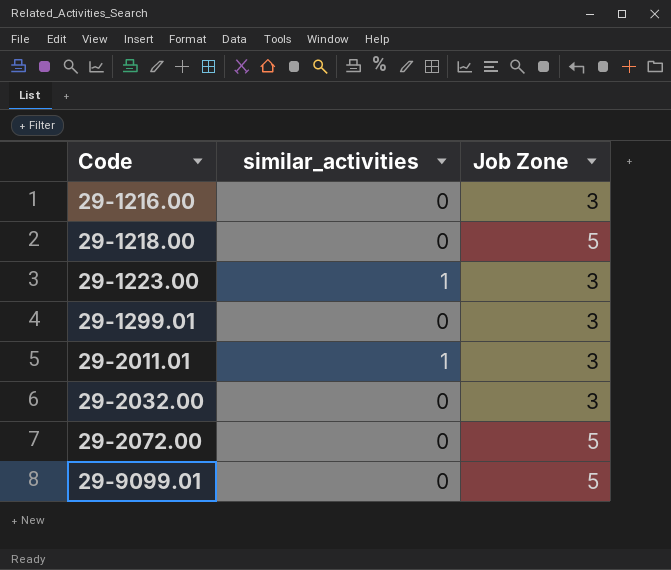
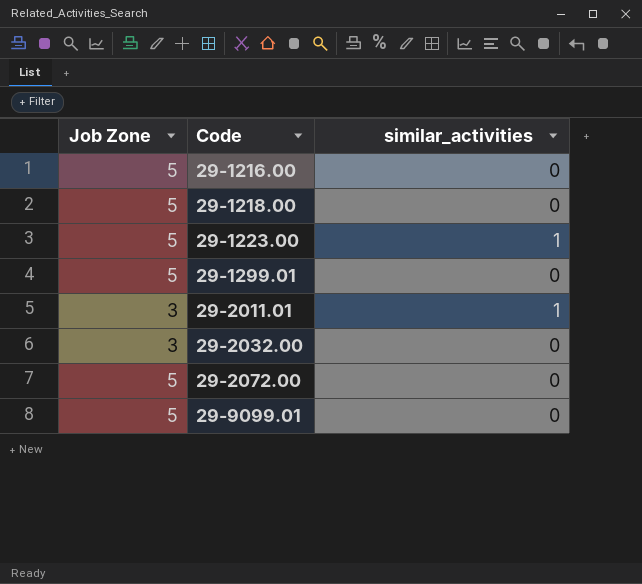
column Job Zone | position: 3 -> 1
29-1216.00 | Job Zone: 3 -> 5
29-1223.00 | Job Zone: 3 -> 5
29-1299.01 | Job Zone: 3 -> 5

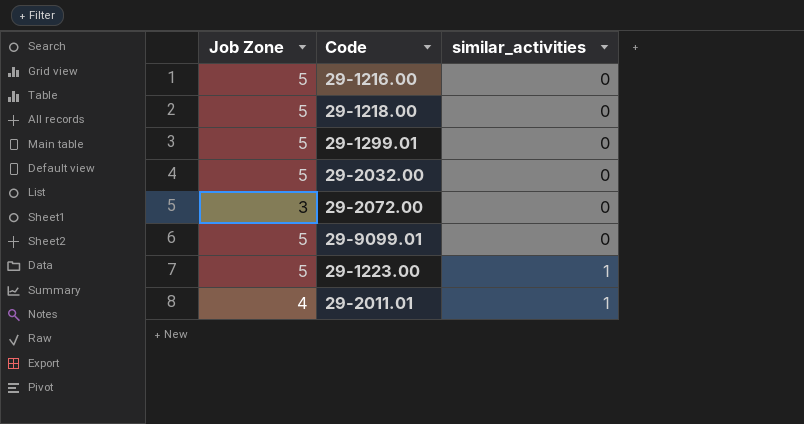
row order: Code ascending -> similar_activities ascending
29-2032.00 | Job Zone: 3 -> 5
29-2072.00 | Job Zone: 5 -> 3
29-2011.01 | Job Zone: 3 -> 4

